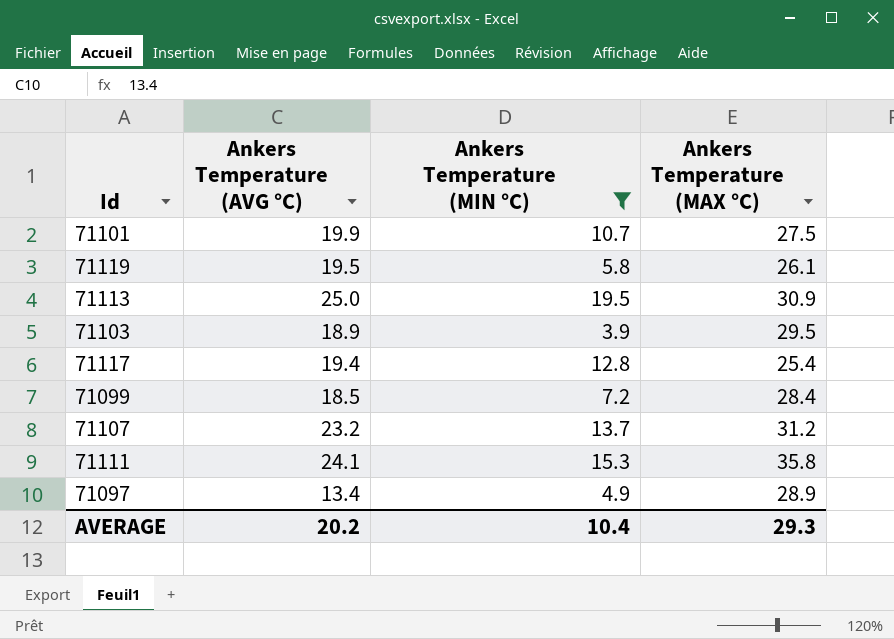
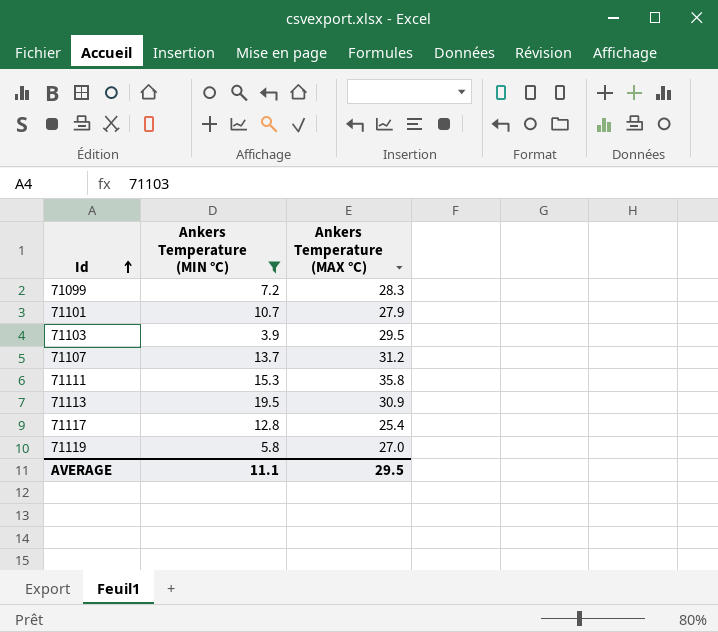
row order: none -> Id ascending
column Ankers Temperature (AVG °C) | position: 2 -> none
row 71097: 13.4 | 4.9 | 28.9 -> none
71099 | Ankers Temperature (MAX °C): 28.4 -> 28.3
71101 | Ankers Temperature (MAX °C): 27.5 -> 27.9
71119 | Ankers Temperature (MAX °C): 26.1 -> 27.0
AVERAGE | Ankers Temperature (MIN °C): 10.4 -> 11.1
AVERAGE | Ankers Temperature (MAX °C): 29.3 -> 29.5

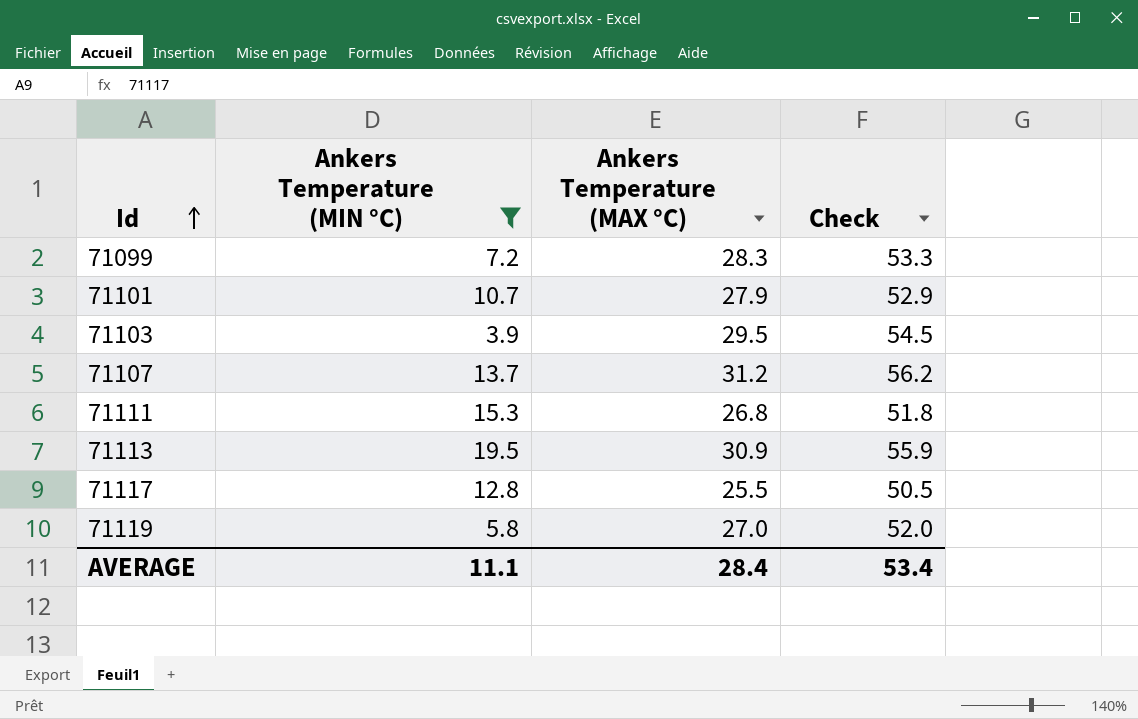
column Check | formula: none -> [Ankers Temperature (MAX °C)] + 25
71111 | Ankers Temperature (MAX °C): 35.8 -> 26.8
71117 | Ankers Temperature (MAX °C): 25.4 -> 25.5
AVERAGE | Ankers Temperature (MAX °C): 29.5 -> 28.4

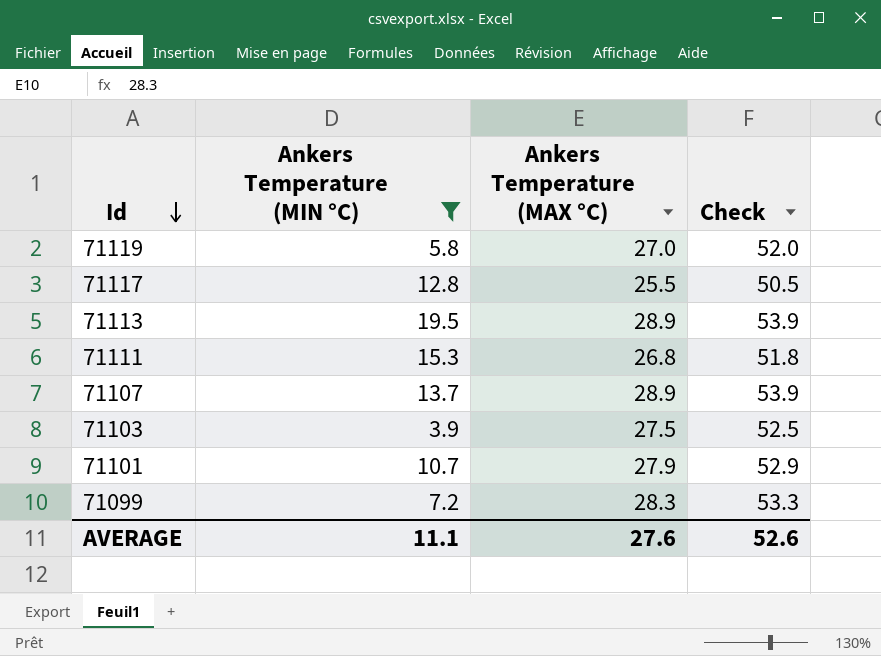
row order: Id ascending -> Id descending
71113 | Ankers Temperature (MAX °C): 30.9 -> 28.9
71113 | Check: 55.9 -> 53.9
71107 | Ankers Temperature (MAX °C): 31.2 -> 28.9
71107 | Check: 56.2 -> 53.9
71103 | Ankers Temperature (MAX °C): 29.5 -> 27.5
71103 | Check: 54.5 -> 52.5
AVERAGE | Ankers Temperature (MAX °C): 28.4 -> 27.6
AVERAGE | Check: 53.4 -> 52.6

